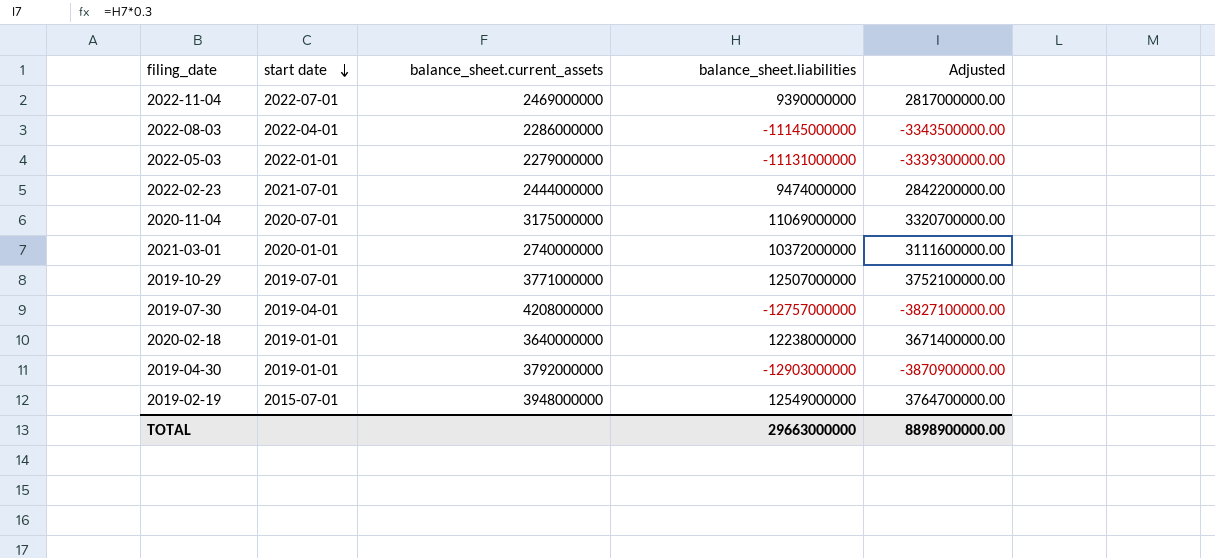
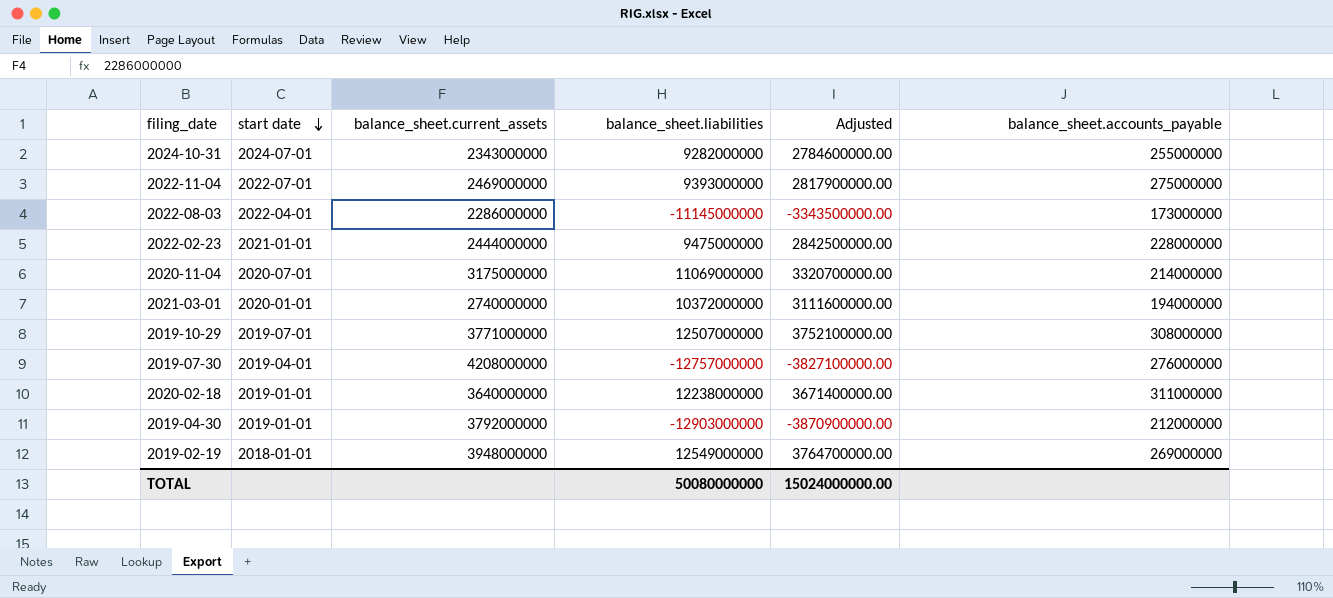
column balance_sheet.accounts_payable | position: none -> 6
row 2022-05-03: 2022-01-01 | 2279000000 | -11131000000 | -3339300000.00 -> none
row 2024-10-31: none -> 2024-07-01 | 2343000000 | 9282000000 | 2784600000.00 | 255000000
2022-11-04 | balance_sheet.liabilities: 9390000000 -> 9393000000
2022-11-04 | Adjusted: 2817000000.00 -> 2817900000.00
2022-02-23 | start date: 2021-07-01 -> 2021-01-01
2022-02-23 | balance_sheet.liabilities: 9474000000 -> 9475000000
2022-02-23 | Adjusted: 2842200000.00 -> 2842500000.00
2019-02-19 | start date: 2015-07-01 -> 2018-01-01
TOTAL | balance_sheet.liabilities: 29663000000 -> 50080000000
TOTAL | Adjusted: 8898900000.00 -> 15024000000.00

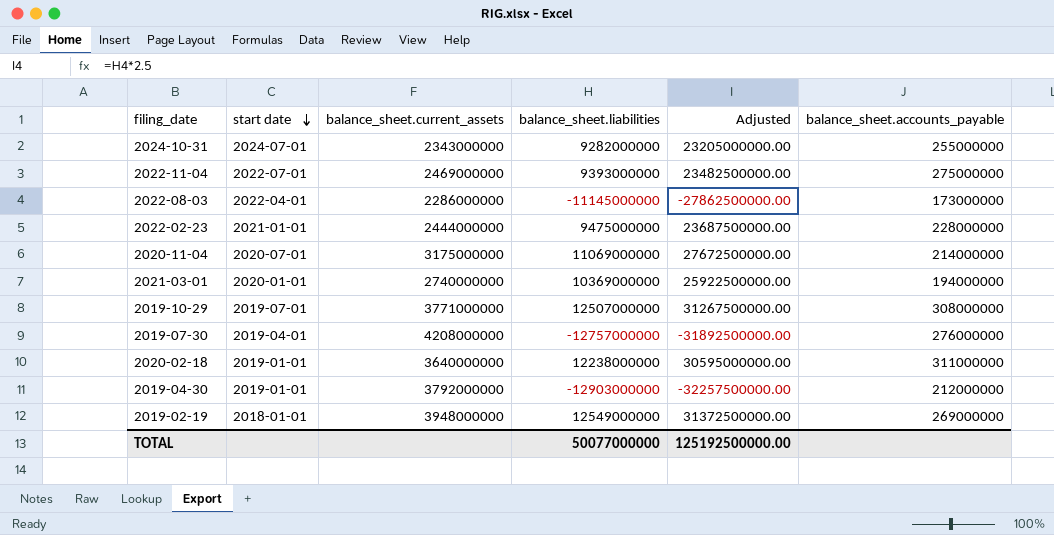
column Adjusted | formula: [balance_sheet.liabilities] * 0.3 -> [balance_sheet.liabilities] * 2.5
2021-03-01 | balance_sheet.liabilities: 10372000000 -> 10369000000
TOTAL | balance_sheet.liabilities: 50080000000 -> 50077000000
TOTAL | Adjusted: 15024000000.00 -> 125192500000.00

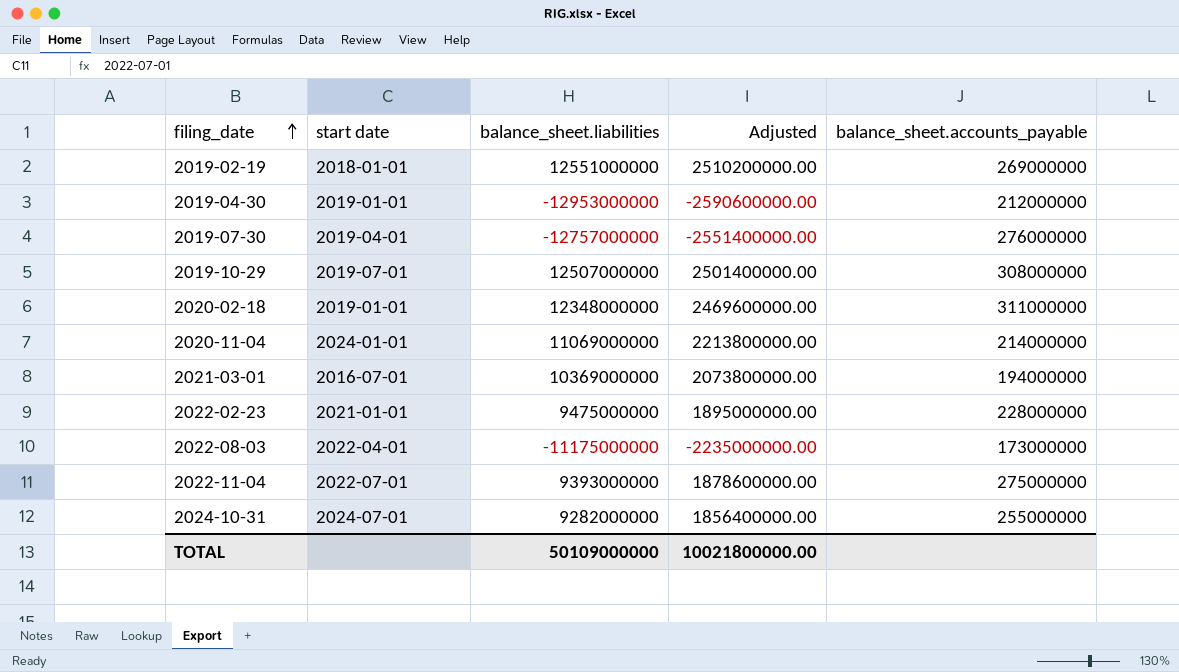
row order: start date descending -> filing_date ascending
column balance_sheet.current_assets | position: 3 -> none
column Adjusted | formula: [balance_sheet.liabilities] * 2.5 -> [balance_sheet.liabilities] * 0.2
2019-02-19 | balance_sheet.liabilities: 12549000000 -> 12551000000
2019-04-30 | balance_sheet.liabilities: -12903000000 -> -12953000000
2020-02-18 | balance_sheet.liabilities: 12238000000 -> 12348000000
2020-11-04 | start date: 2020-07-01 -> 2024-01-01
2021-03-01 | start date: 2020-01-01 -> 2016-07-01
2022-08-03 | balance_sheet.liabilities: -11145000000 -> -11175000000
TOTAL | balance_sheet.liabilities: 50077000000 -> 50109000000
TOTAL | Adjusted: 125192500000.00 -> 10021800000.00

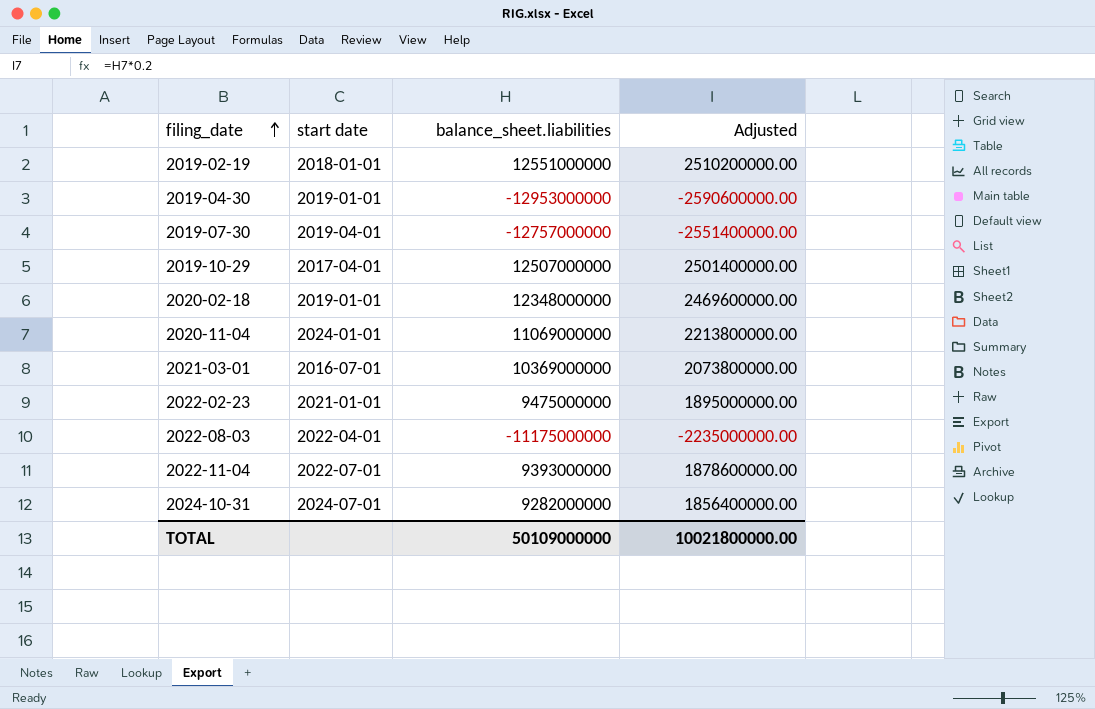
column balance_sheet.accounts_payable | position: 5 -> none
2019-10-29 | start date: 2019-07-01 -> 2017-04-01

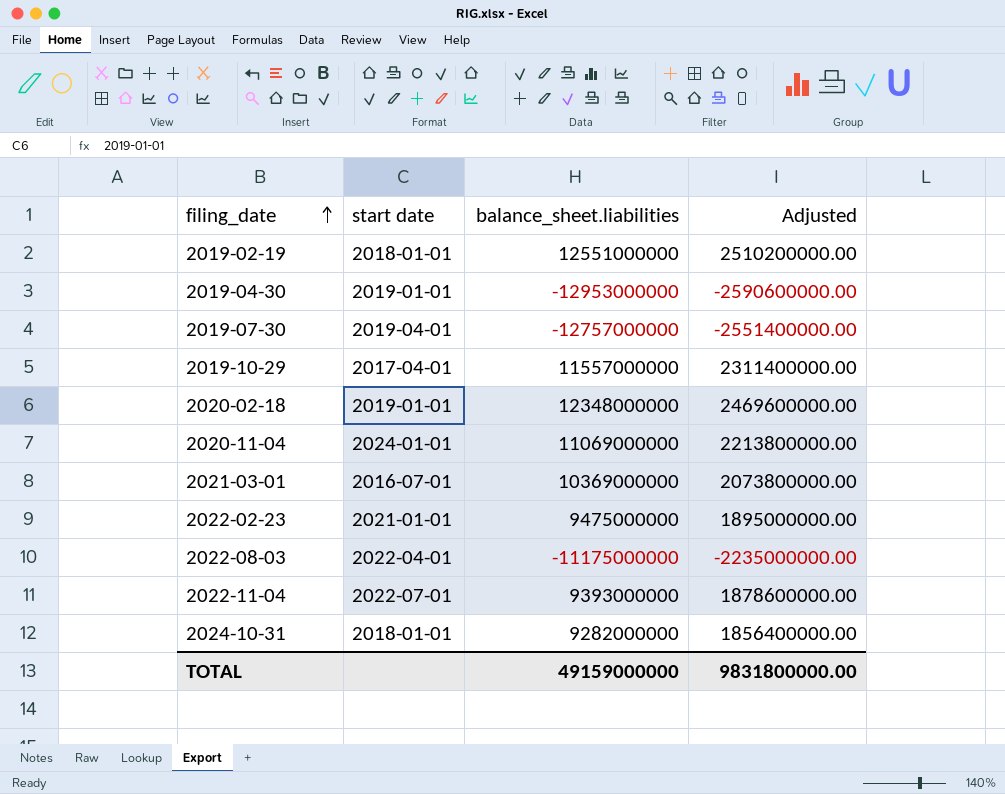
2019-10-29 | balance_sheet.liabilities: 12507000000 -> 11557000000
2019-10-29 | Adjusted: 2501400000.00 -> 2311400000.00
2024-10-31 | start date: 2024-07-01 -> 2018-01-01
TOTAL | balance_sheet.liabilities: 50109000000 -> 49159000000
TOTAL | Adjusted: 10021800000.00 -> 9831800000.00

